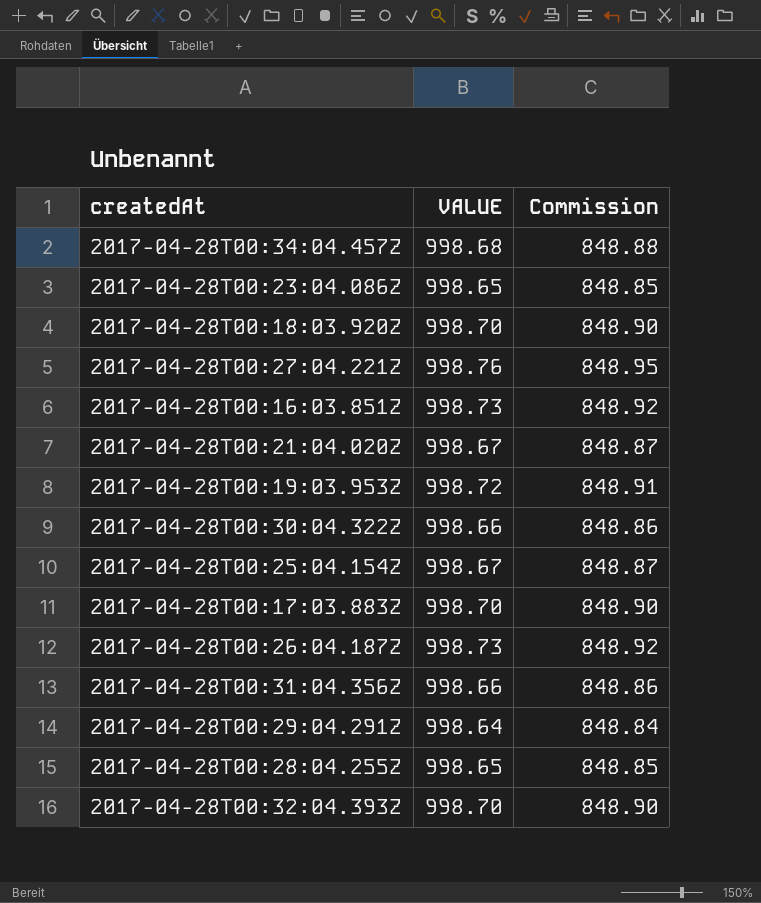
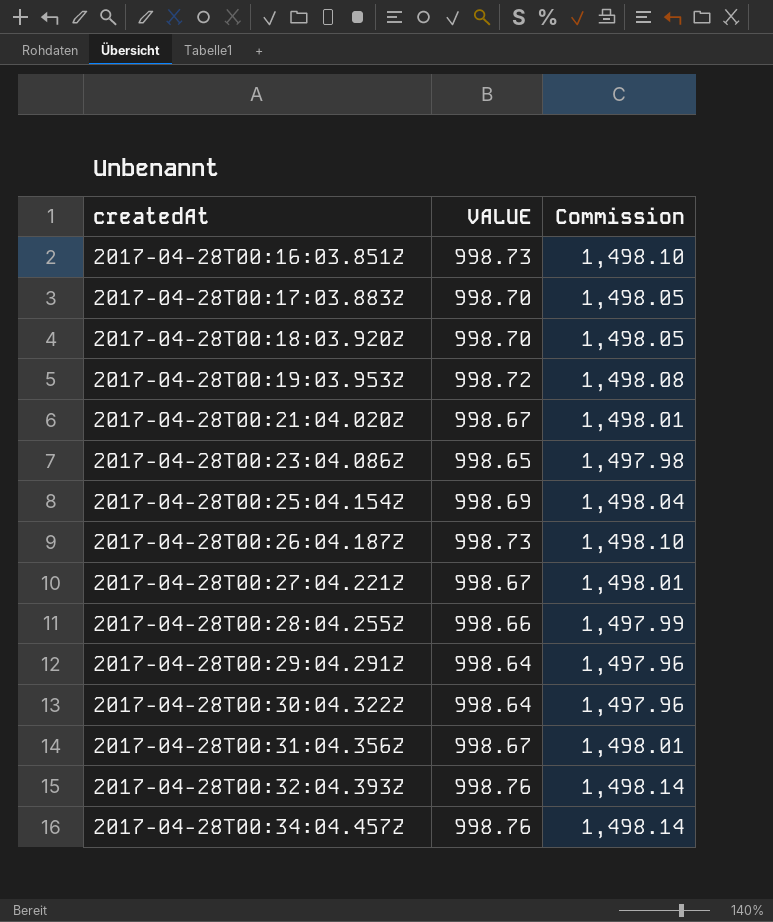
row order: none -> createdAt ascending
column Commission | formula: [VALUE] * 0.85 -> [VALUE] * 1.5
2017-04-28T00:25:04.154Z | VALUE: 998.67 -> 998.69
2017-04-28T00:27:04.221Z | VALUE: 998.76 -> 998.67
2017-04-28T00:28:04.255Z | VALUE: 998.65 -> 998.66
2017-04-28T00:30:04.322Z | VALUE: 998.66 -> 998.64
2017-04-28T00:31:04.356Z | VALUE: 998.66 -> 998.67
2017-04-28T00:32:04.393Z | VALUE: 998.70 -> 998.76
2017-04-28T00:34:04.457Z | VALUE: 998.68 -> 998.76

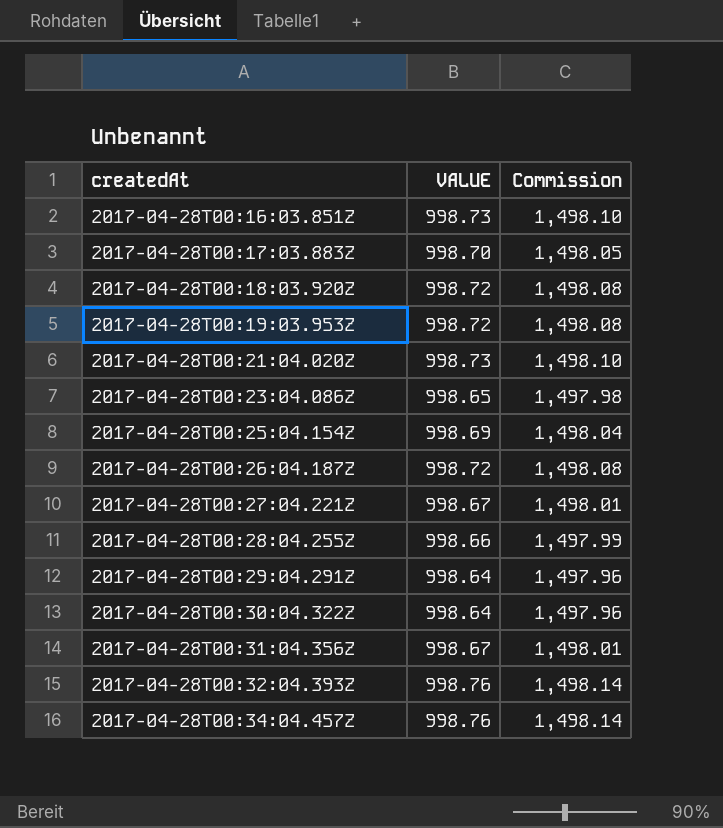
2017-04-28T00:18:03.920Z | VALUE: 998.70 -> 998.72
2017-04-28T00:18:03.920Z | Commission: 1,498.05 -> 1,498.08
2017-04-28T00:21:04.020Z | VALUE: 998.67 -> 998.73
2017-04-28T00:21:04.020Z | Commission: 1,498.01 -> 1,498.10
2017-04-28T00:26:04.187Z | VALUE: 998.73 -> 998.72
2017-04-28T00:26:04.187Z | Commission: 1,498.10 -> 1,498.08

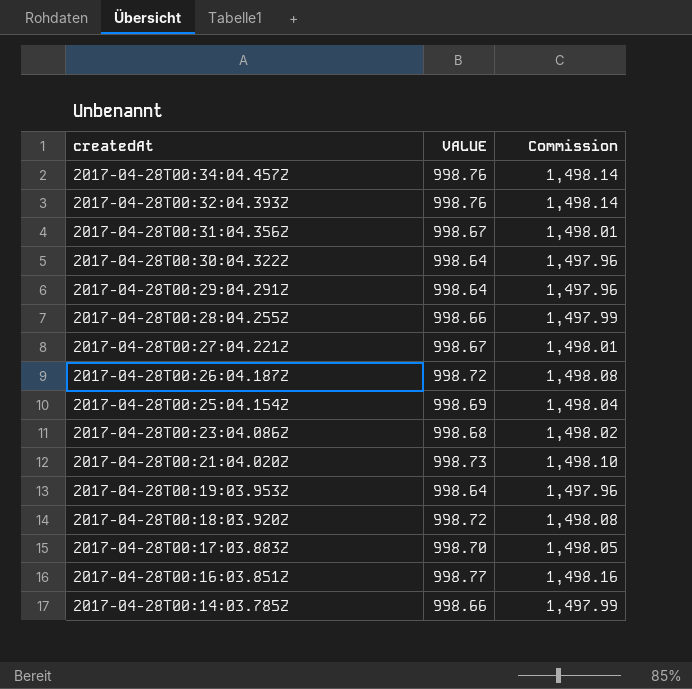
row order: createdAt ascending -> createdAt descending
2017-04-28T00:23:04.086Z | VALUE: 998.65 -> 998.68
2017-04-28T00:23:04.086Z | Commission: 1,497.98 -> 1,498.02
2017-04-28T00:19:03.953Z | VALUE: 998.72 -> 998.64
2017-04-28T00:19:03.953Z | Commission: 1,498.08 -> 1,497.96
2017-04-28T00:16:03.851Z | VALUE: 998.73 -> 998.77
2017-04-28T00:16:03.851Z | Commission: 1,498.10 -> 1,498.16
row 2017-04-28T00:14:03.785Z: none -> 998.66 | 1,497.99

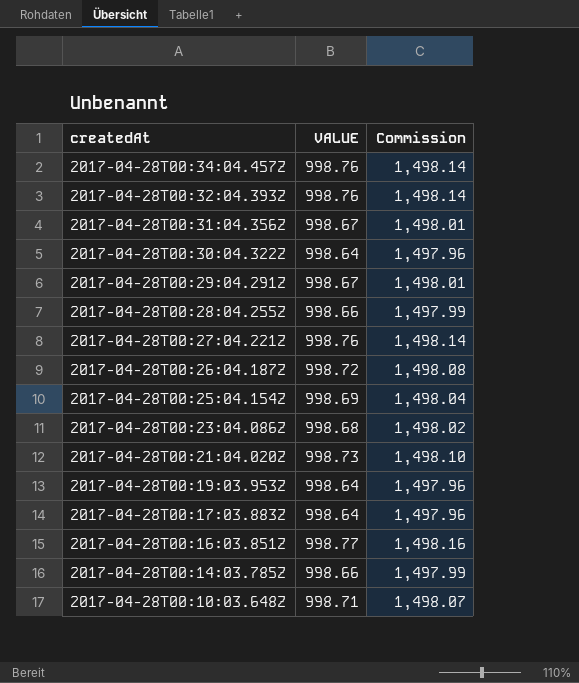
row 2017-04-28T00:18:03.920Z: 998.72 | 1,498.08 -> none
2017-04-28T00:29:04.291Z | VALUE: 998.64 -> 998.67
2017-04-28T00:29:04.291Z | Commission: 1,497.96 -> 1,498.01
2017-04-28T00:27:04.221Z | VALUE: 998.67 -> 998.76
2017-04-28T00:27:04.221Z | Commission: 1,498.01 -> 1,498.14
2017-04-28T00:17:03.883Z | VALUE: 998.70 -> 998.64
2017-04-28T00:17:03.883Z | Commission: 1,498.05 -> 1,497.96
row 2017-04-28T00:10:03.648Z: none -> 998.71 | 1,498.07

